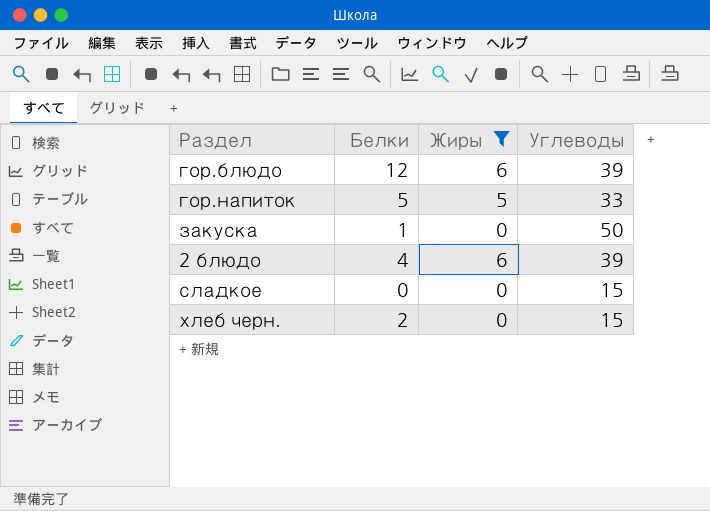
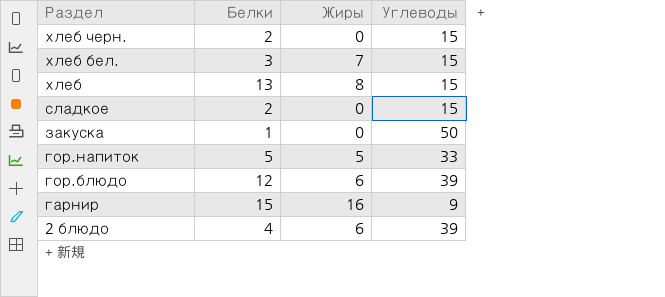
filter: Жиры <= 6 -> none
row order: none -> Раздел descending
сладкое | Белки: 0 -> 2

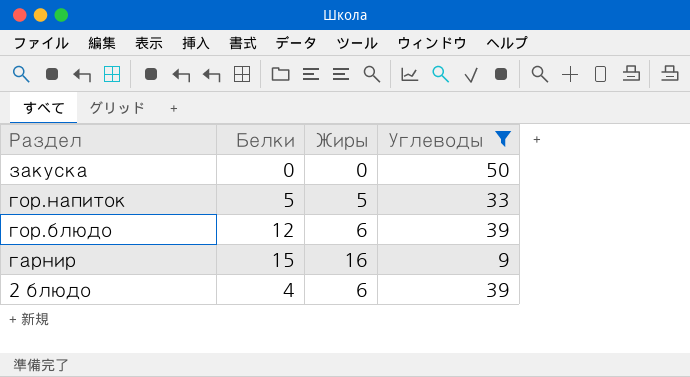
filter: none -> Углеводы != 15
закуска | Белки: 1 -> 0

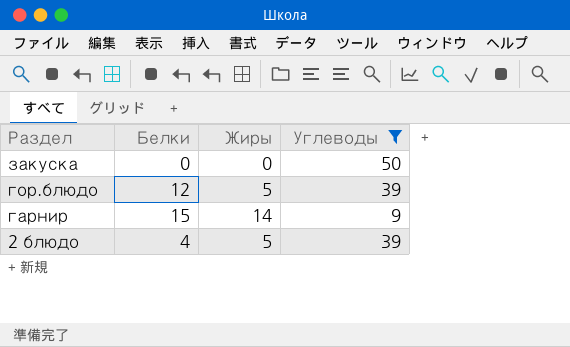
row гор.напиток: 5 | 5 | 33 -> none
гор.блюдо | Жиры: 6 -> 5
гарнир | Жиры: 16 -> 14
2 блюдо | Жиры: 6 -> 5

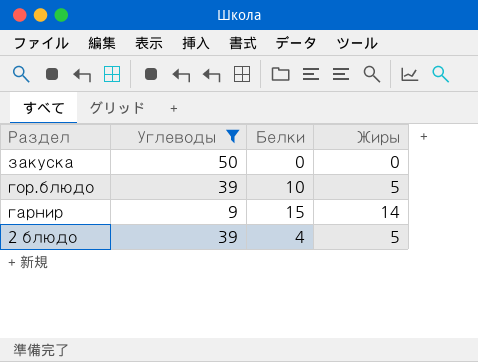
column Углеводы | position: 4 -> 2
гор.блюдо | Белки: 12 -> 10

